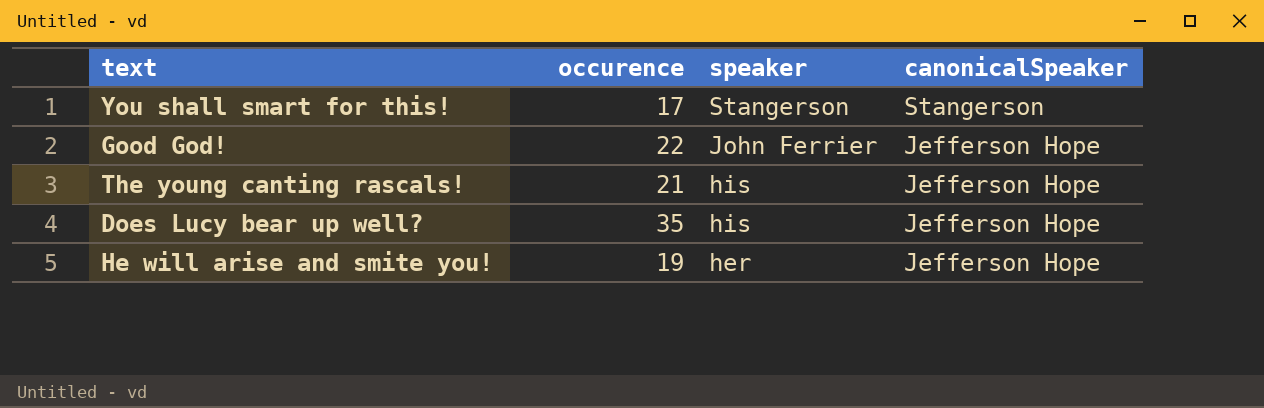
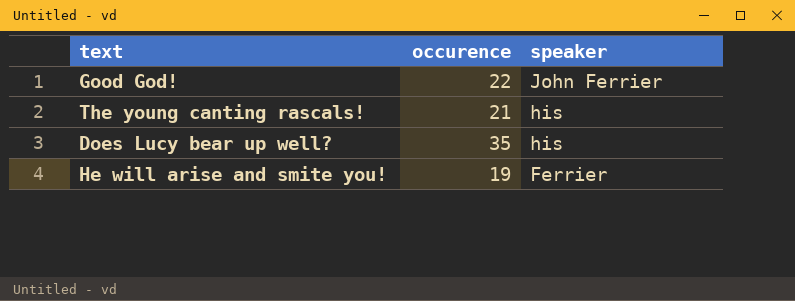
column canonicalSpeaker | position: 4 -> none
row You shall smart for this!: 17 | Stangerson | Stangerson -> none
He will arise and smite you! | speaker: her -> Ferrier

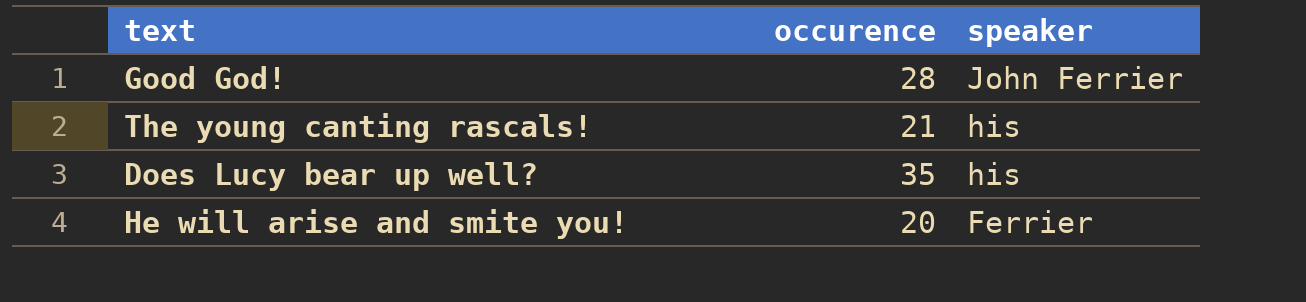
Good God! | occurence: 22 -> 28
He will arise and smite you! | occurence: 19 -> 20

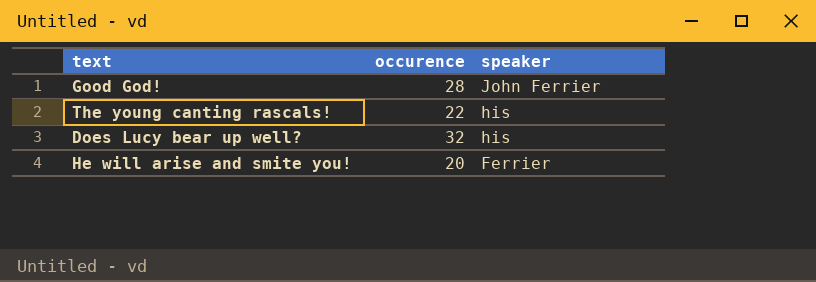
The young canting rascals! | occurence: 21 -> 22
Does Lucy bear up well? | occurence: 35 -> 32

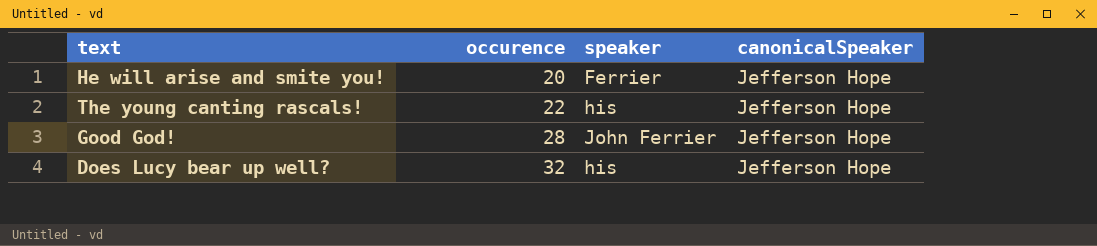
row order: speaker descending -> occurence ascending
column canonicalSpeaker | position: none -> 4

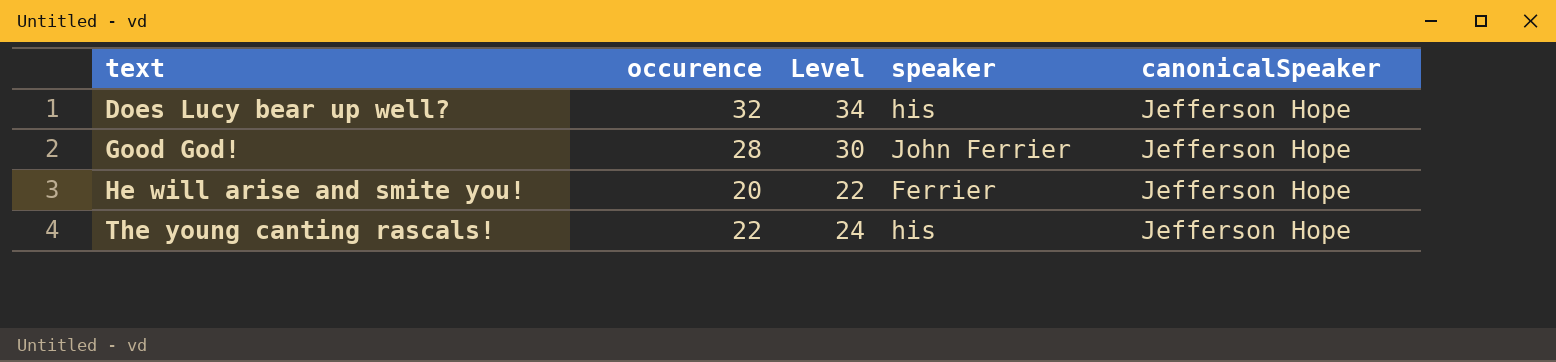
row order: occurence ascending -> text ascending
column Level | formula: none -> [occurence] + 2

